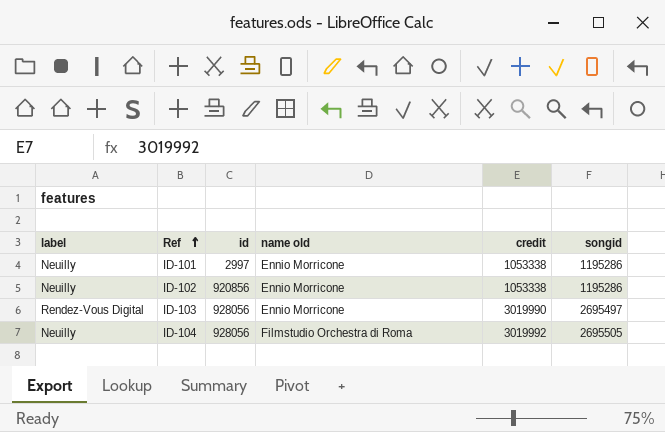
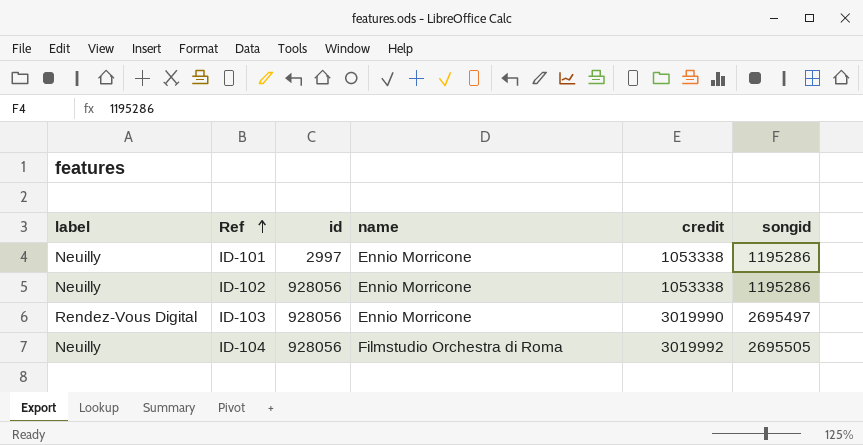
column name: name old -> name
ID-102 | id: 920856 -> 928056

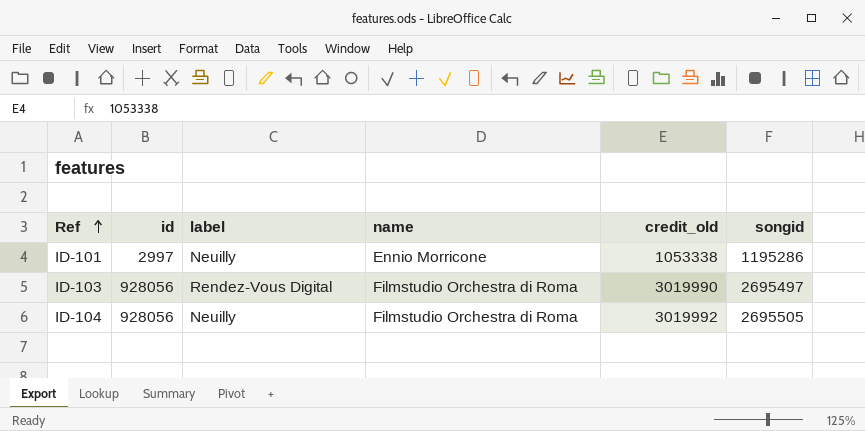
column label | position: 1 -> 3
column name: credit -> credit_old
row ID-102: Neuilly | 928056 | Ennio Morricone | 1053338 | 1195286 -> none
ID-103 | name: Ennio Morricone -> Filmstudio Orchestra di Roma

